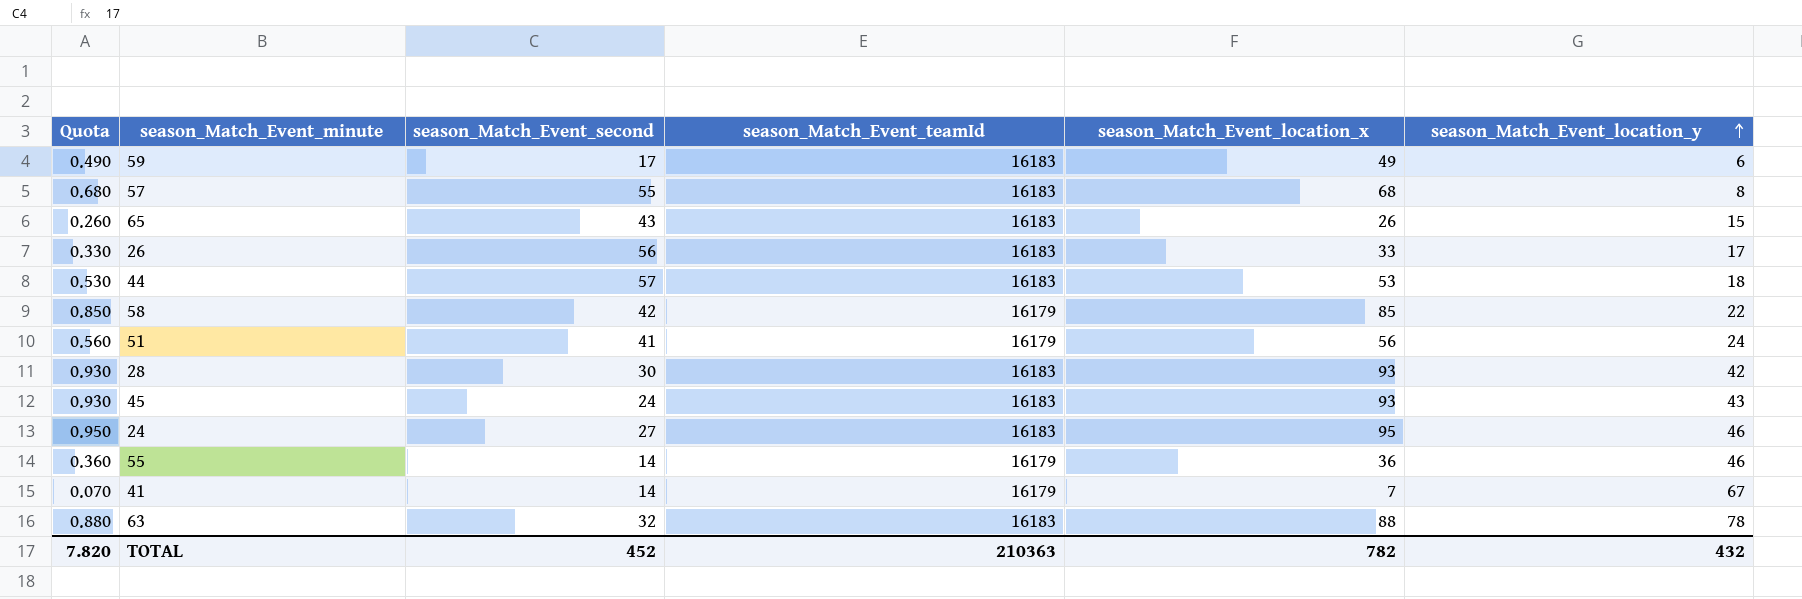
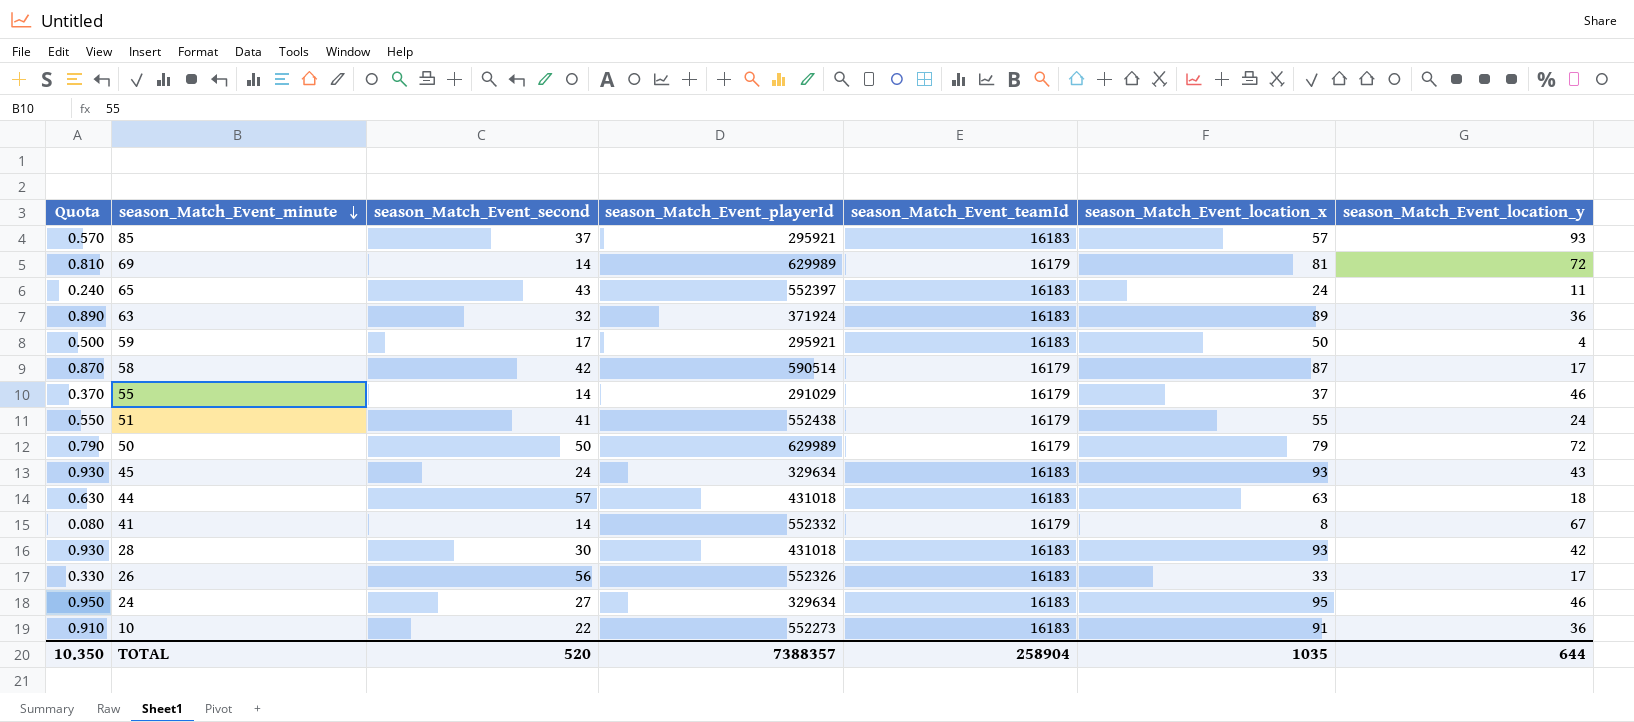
row order: season_Match_Event_location_y ascending -> season_Match_Event_minute descending
column season_Match_Event_playerId | position: none -> 4
row 57: 0.680 | 55 | 16183 | 68 | 8 -> none
row 85: none -> 0.570 | 37 | 295921 | 16183 | 57 | 93
row 69: none -> 0.810 | 14 | 629989 | 16179 | 81 | 72
65 | Quota: 0.260 -> 0.240
65 | season_Match_Event_location_x: 26 -> 24
65 | season_Match_Event_location_y: 15 -> 11
63 | Quota: 0.880 -> 0.890
63 | season_Match_Event_location_x: 88 -> 89
63 | season_Match_Event_location_y: 78 -> 36
59 | Quota: 0.490 -> 0.500
59 | season_Match_Event_location_x: 49 -> 50
59 | season_Match_Event_location_y: 6 -> 4
58 | Quota: 0.850 -> 0.870
58 | season_Match_Event_location_x: 85 -> 87
58 | season_Match_Event_location_y: 22 -> 17
55 | Quota: 0.360 -> 0.370
55 | season_Match_Event_location_x: 36 -> 37
51 | Quota: 0.560 -> 0.550
51 | season_Match_Event_location_x: 56 -> 55
row 50: none -> 0.790 | 50 | 629989 | 16179 | 79 | 72
44 | Quota: 0.530 -> 0.630
44 | season_Match_Event_location_x: 53 -> 63
41 | Quota: 0.070 -> 0.080
41 | season_Match_Event_location_x: 7 -> 8
row 10: none -> 0.910 | 22 | 552273 | 16183 | 91 | 36
TOTAL | Quota: 7.820 -> 10.350
TOTAL | season_Match_Event_second: 452 -> 520
TOTAL | season_Match_Event_teamId: 210363 -> 258904
TOTAL | season_Match_Event_location_x: 782 -> 1035
TOTAL | season_Match_Event_location_y: 432 -> 644

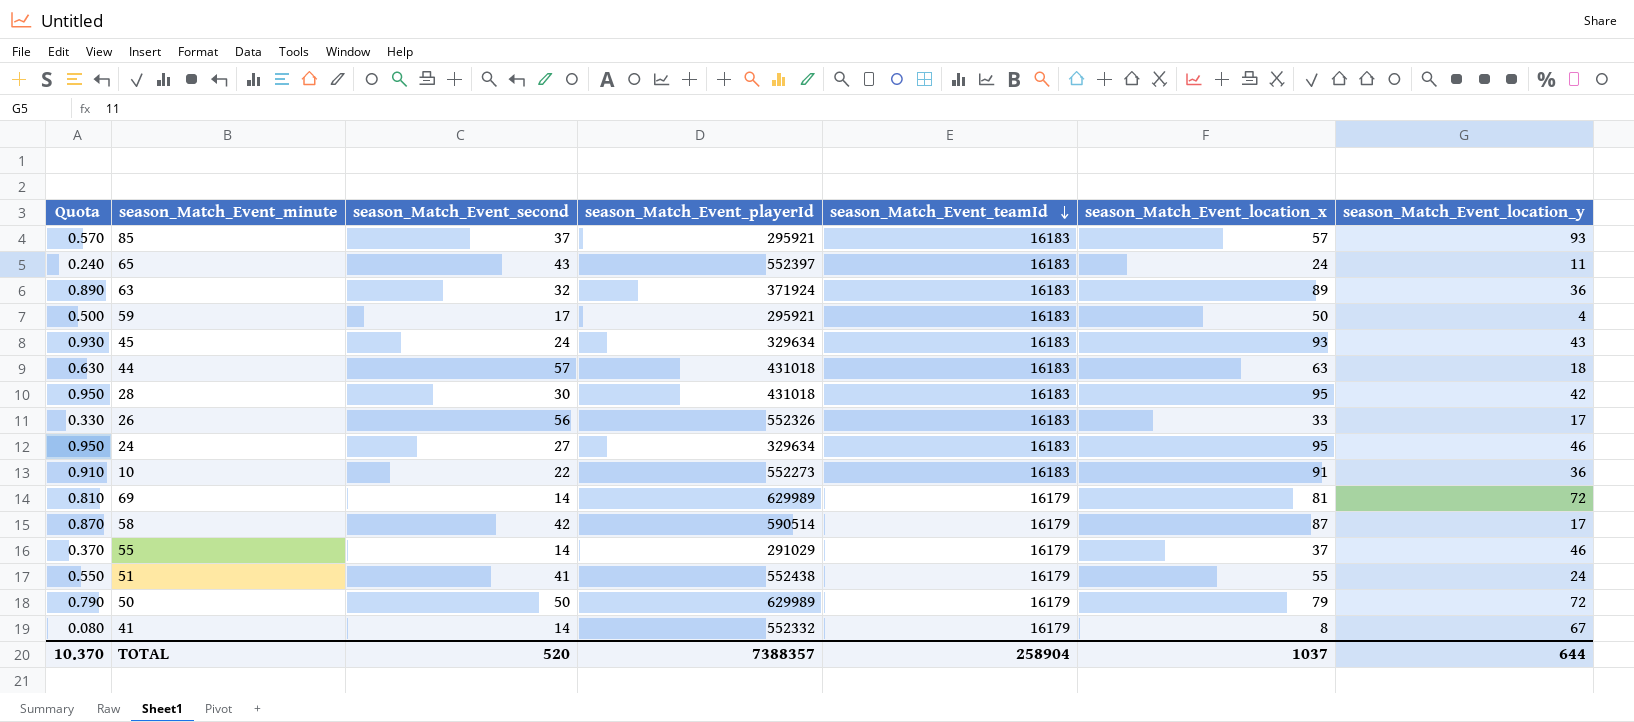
row order: season_Match_Event_minute descending -> season_Match_Event_teamId descending
28 | Quota: 0.930 -> 0.950
28 | season_Match_Event_location_x: 93 -> 95
TOTAL | Quota: 10.350 -> 10.370
TOTAL | season_Match_Event_location_x: 1035 -> 1037

